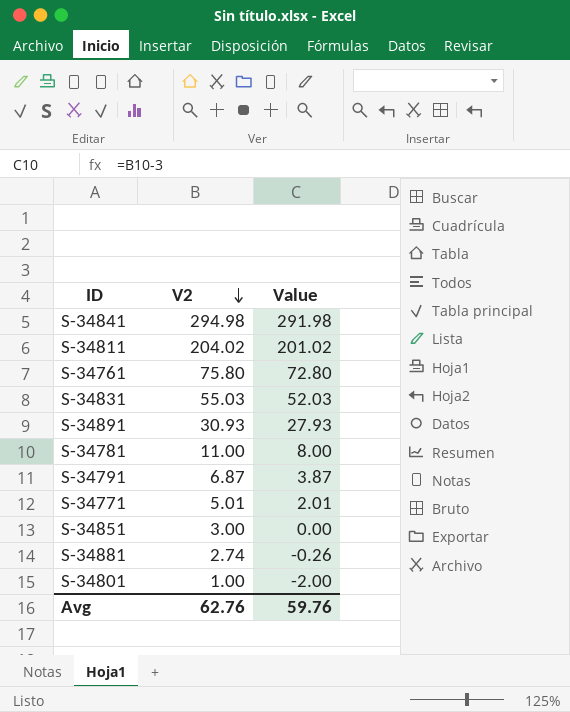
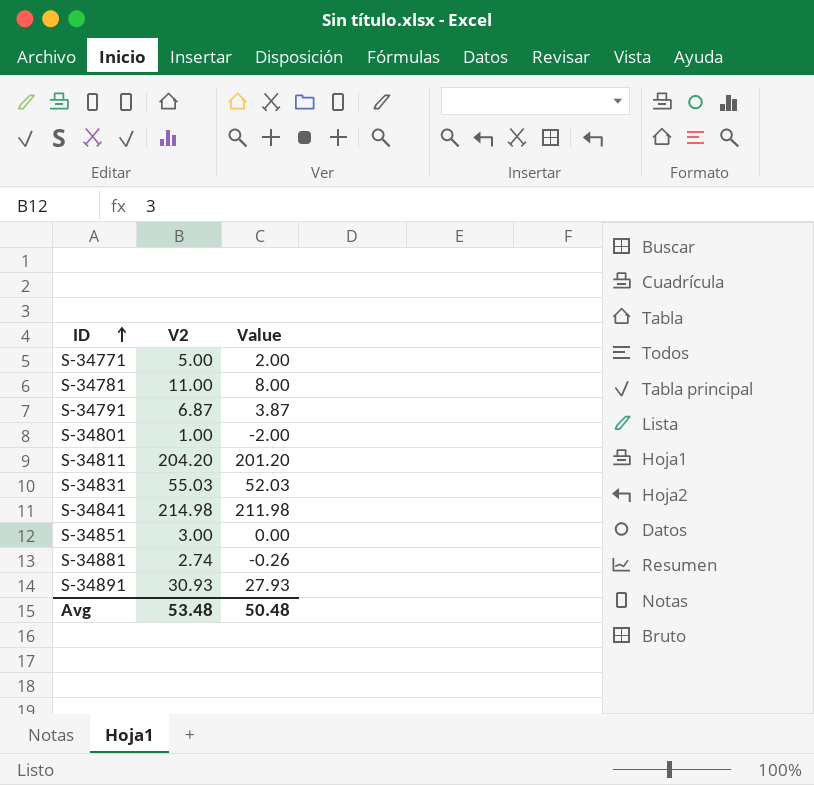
row order: V2 descending -> ID ascending
row S-34761: 75.80 | 72.80 -> none
S-34771 | V2: 5.01 -> 5.00
S-34771 | Value: 2.01 -> 2.00
S-34811 | V2: 204.02 -> 204.20
S-34811 | Value: 201.02 -> 201.20
S-34841 | V2: 294.98 -> 214.98
S-34841 | Value: 291.98 -> 211.98
Avg | V2: 62.76 -> 53.48
Avg | Value: 59.76 -> 50.48

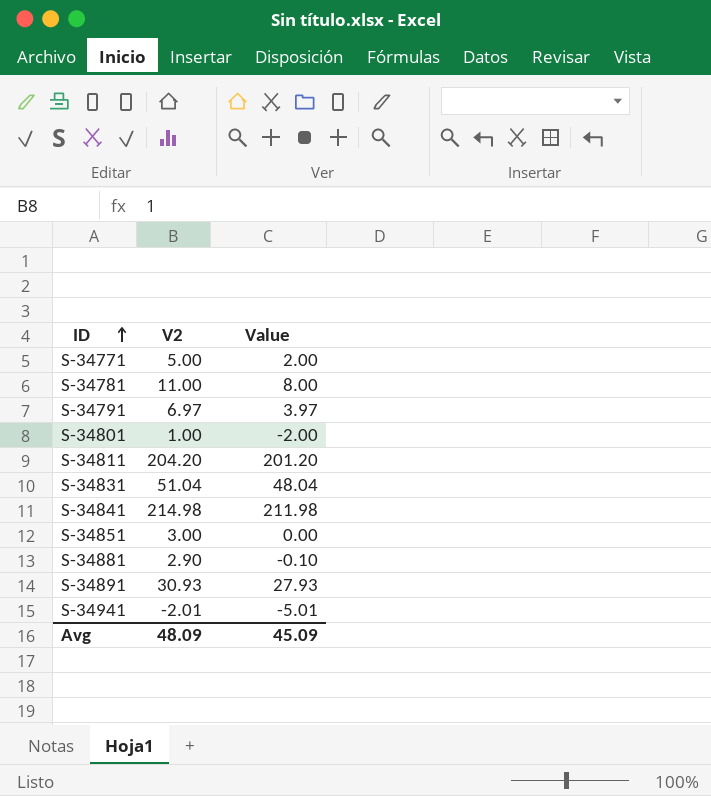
S-34791 | V2: 6.87 -> 6.97
S-34791 | Value: 3.87 -> 3.97
S-34831 | V2: 55.03 -> 51.04
S-34831 | Value: 52.03 -> 48.04
S-34881 | V2: 2.74 -> 2.90
S-34881 | Value: -0.26 -> -0.10
row S-34941: none -> -2.01 | -5.01
Avg | V2: 53.48 -> 48.09
Avg | Value: 50.48 -> 45.09

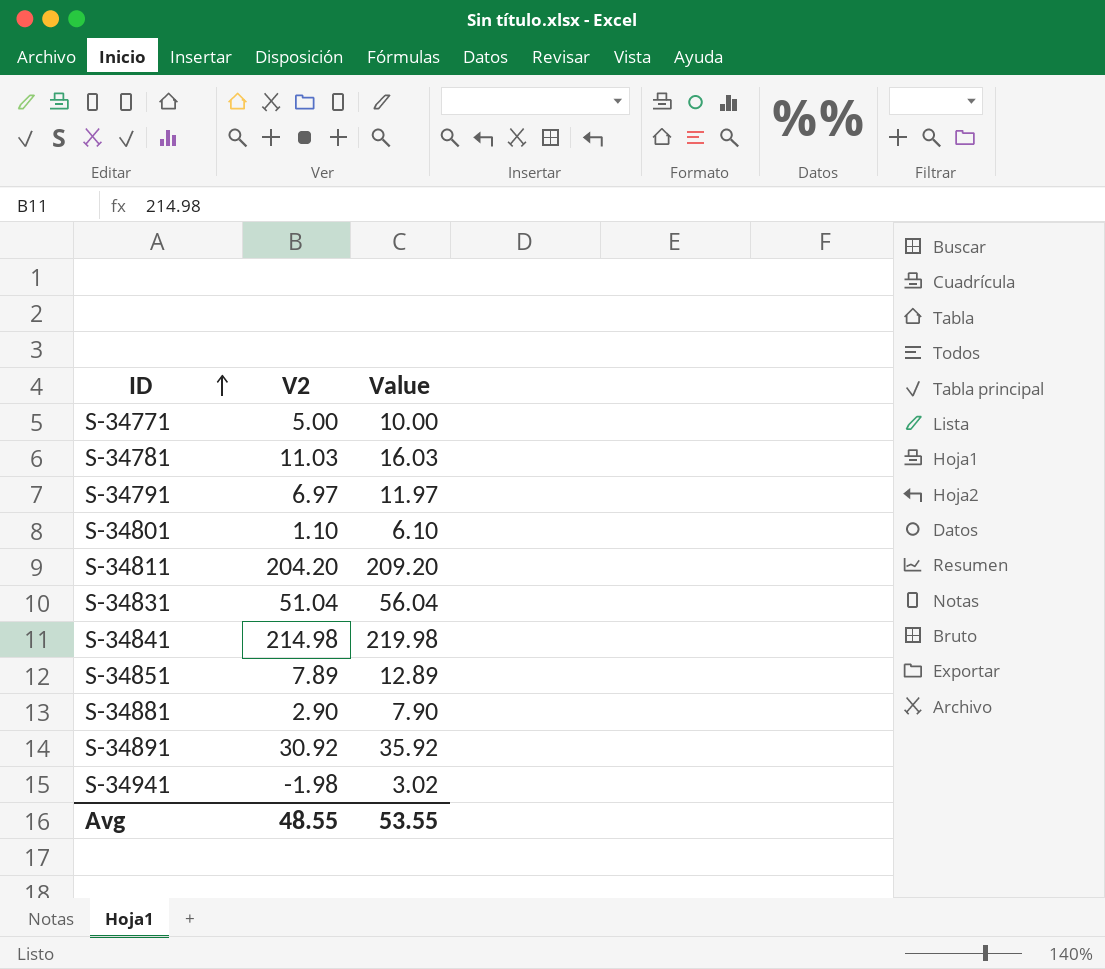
column Value | formula: [V2] - 3 -> [V2] + 5
S-34781 | V2: 11.00 -> 11.03
S-34801 | V2: 1.00 -> 1.10
S-34851 | V2: 3.00 -> 7.89
S-34891 | V2: 30.93 -> 30.92
S-34941 | V2: -2.01 -> -1.98
Avg | V2: 48.09 -> 48.55
Avg | Value: 45.09 -> 53.55

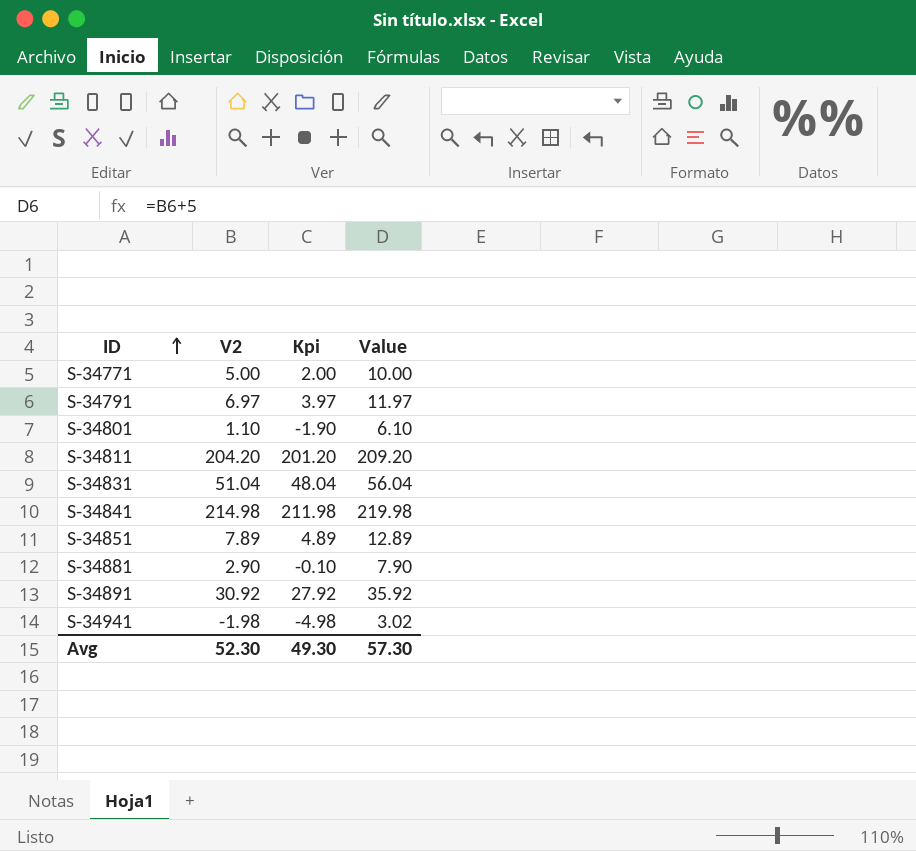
column Kpi | formula: none -> [V2] - 3
row S-34781: 11.03 | 16.03 -> none
Avg | V2: 48.55 -> 52.30
Avg | Value: 53.55 -> 57.30

